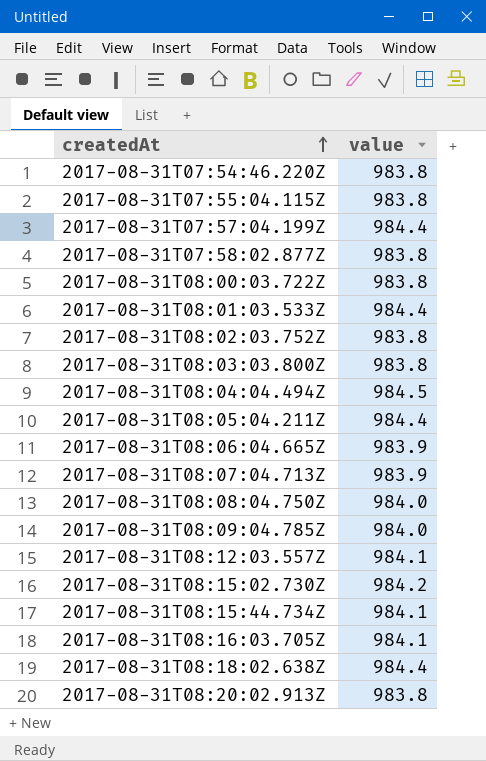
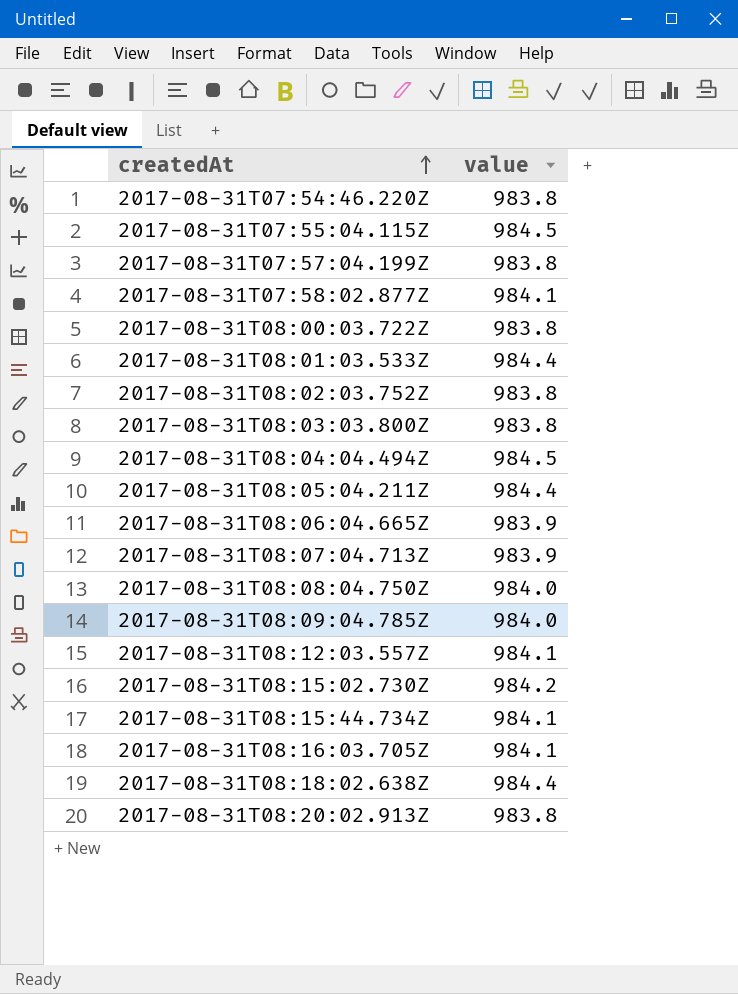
2017-08-31T07:55:04.115Z | value: 983.8 -> 984.5
2017-08-31T07:57:04.199Z | value: 984.4 -> 983.8
2017-08-31T07:58:02.877Z | value: 983.8 -> 984.1

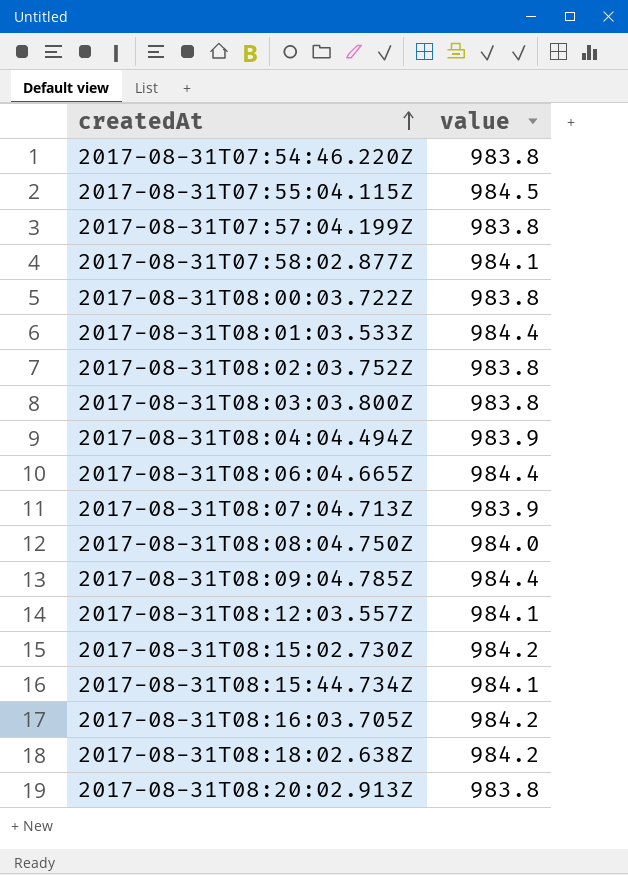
row 2017-08-31T08:05:04.211Z: 984.4 -> none
2017-08-31T08:04:04.494Z | value: 984.5 -> 983.9
2017-08-31T08:06:04.665Z | value: 983.9 -> 984.4
2017-08-31T08:09:04.785Z | value: 984.0 -> 984.4
2017-08-31T08:16:03.705Z | value: 984.1 -> 984.2
2017-08-31T08:18:02.638Z | value: 984.4 -> 984.2

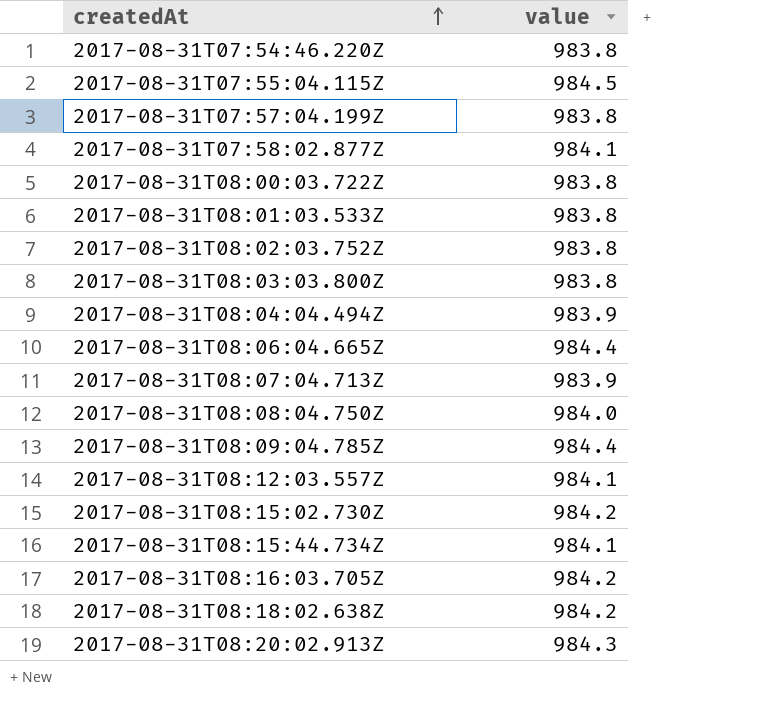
2017-08-31T08:01:03.533Z | value: 984.4 -> 983.8
2017-08-31T08:20:02.913Z | value: 983.8 -> 984.3

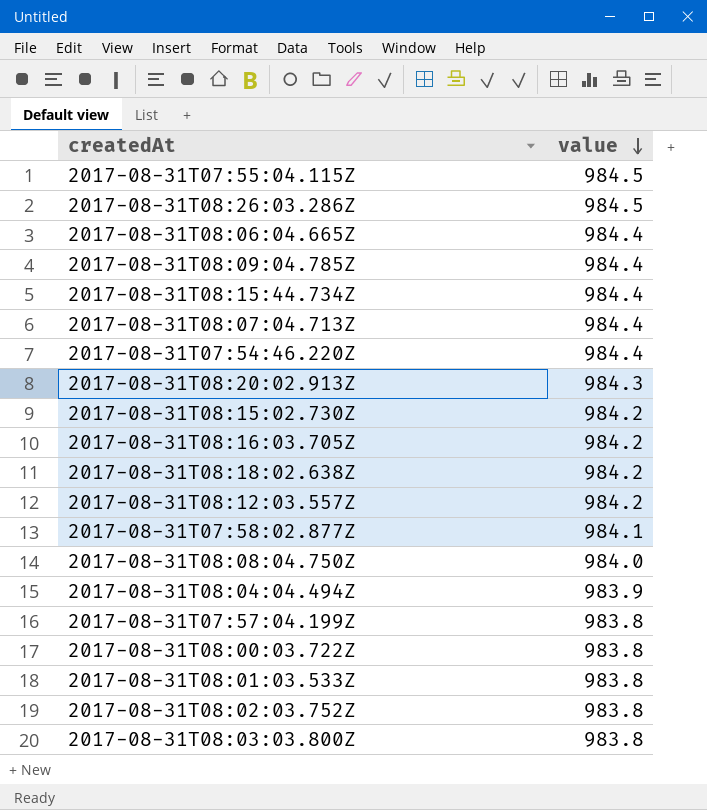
row order: createdAt ascending -> value descending
row 2017-08-31T08:26:03.286Z: none -> 984.5
2017-08-31T08:15:44.734Z | value: 984.1 -> 984.4
2017-08-31T08:07:04.713Z | value: 983.9 -> 984.4
2017-08-31T07:54:46.220Z | value: 983.8 -> 984.4
2017-08-31T08:12:03.557Z | value: 984.1 -> 984.2

